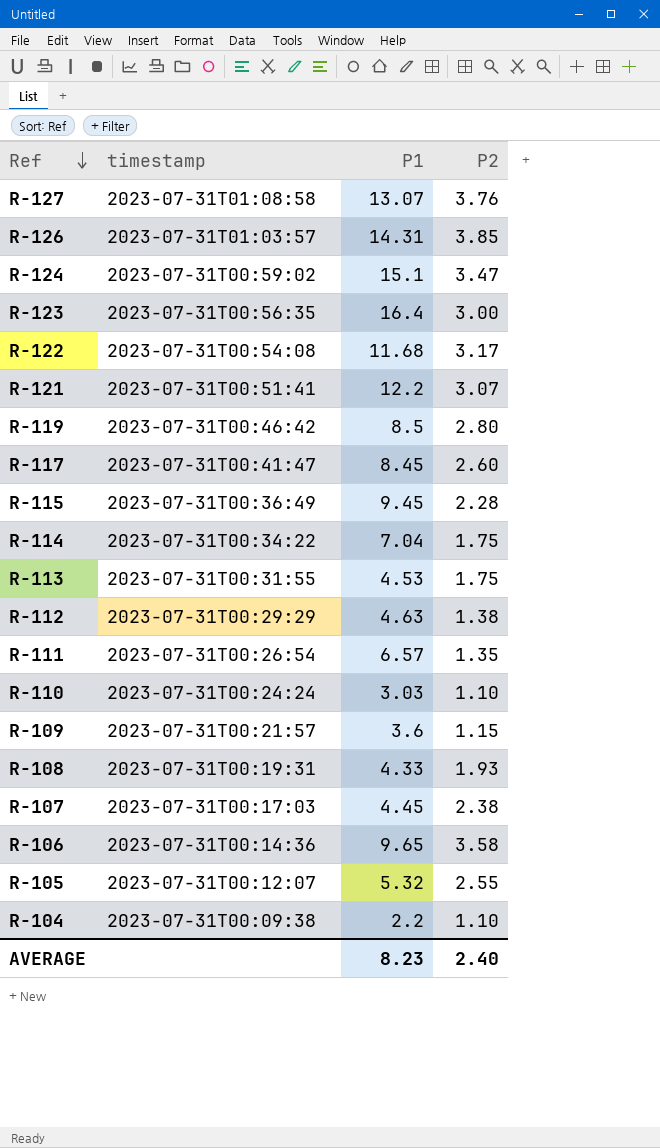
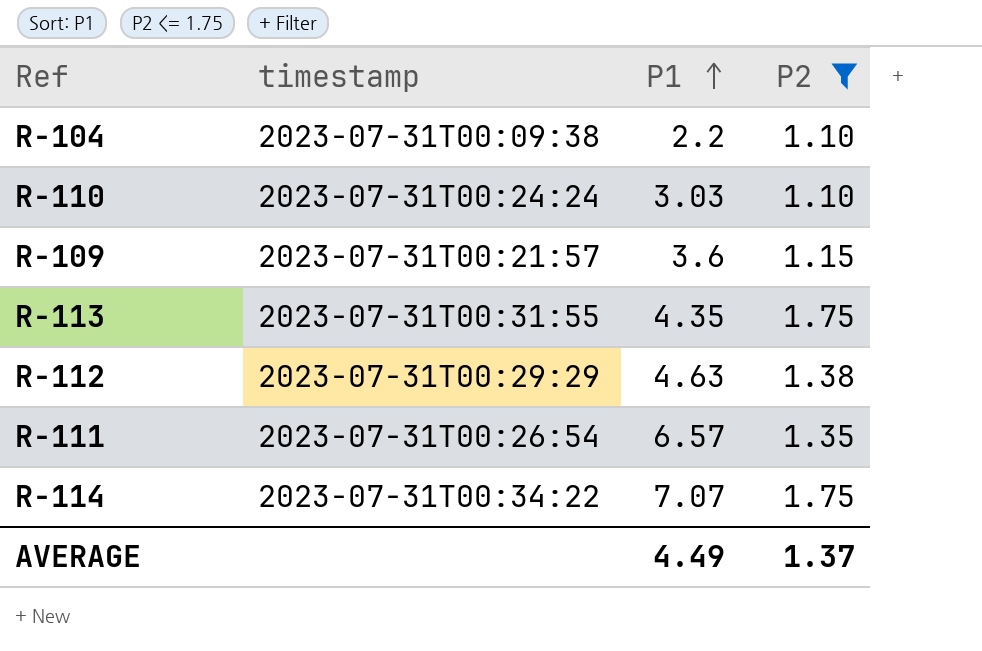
filter: none -> P2 <= 1.75
row order: Ref descending -> P1 ascending
R-113 | P1: 4.53 -> 4.35
R-114 | P1: 7.04 -> 7.07
AVERAGE | P1: 8.23 -> 4.49
AVERAGE | P2: 2.40 -> 1.37

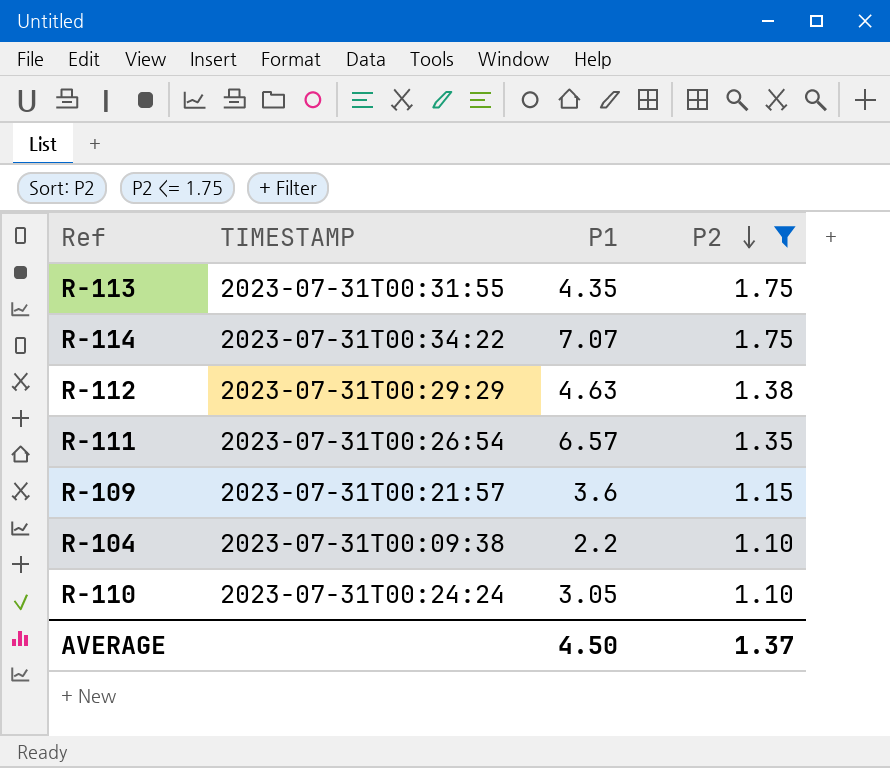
row order: P1 ascending -> P2 descending
column name: timestamp -> TIMESTAMP
R-110 | P1: 3.03 -> 3.05
AVERAGE | P1: 4.49 -> 4.50

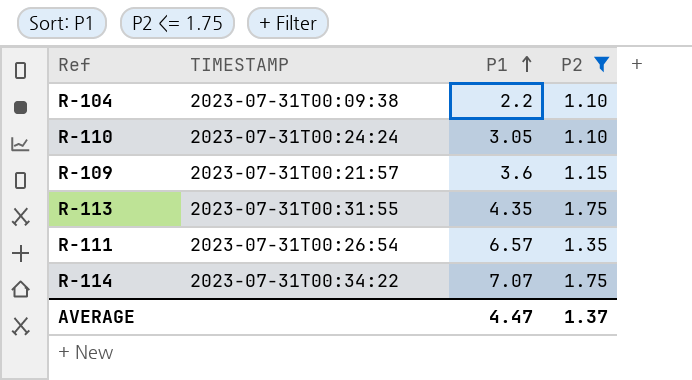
row order: P2 descending -> P1 ascending
row R-112: 2023-07-31T00:29:29 | 4.63 | 1.38 -> none
AVERAGE | P1: 4.50 -> 4.47

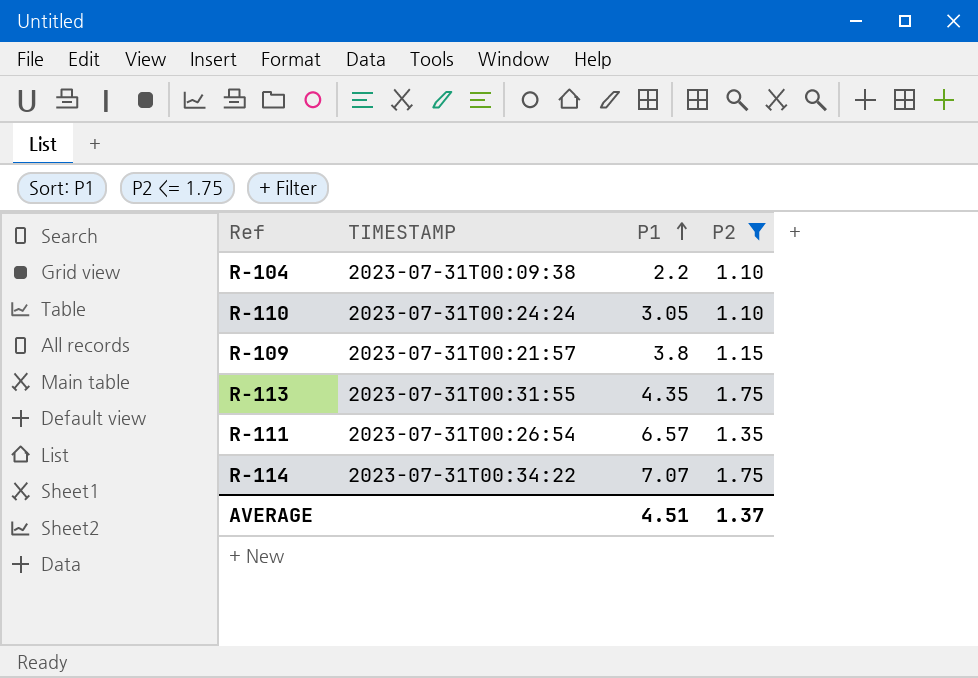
R-109 | P1: 3.6 -> 3.8
AVERAGE | P1: 4.47 -> 4.51

